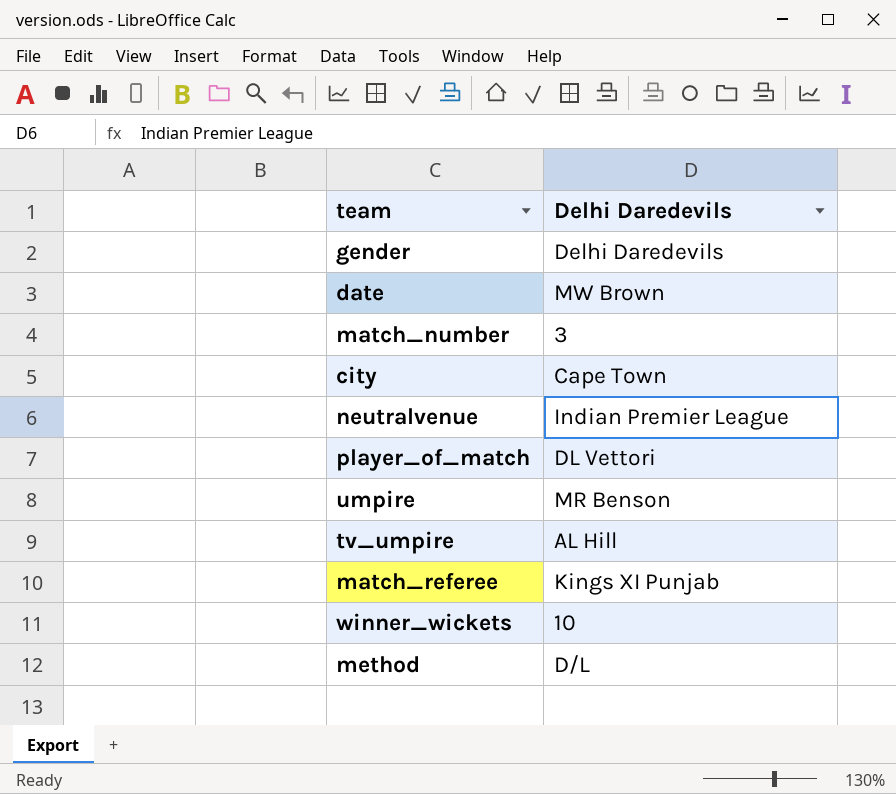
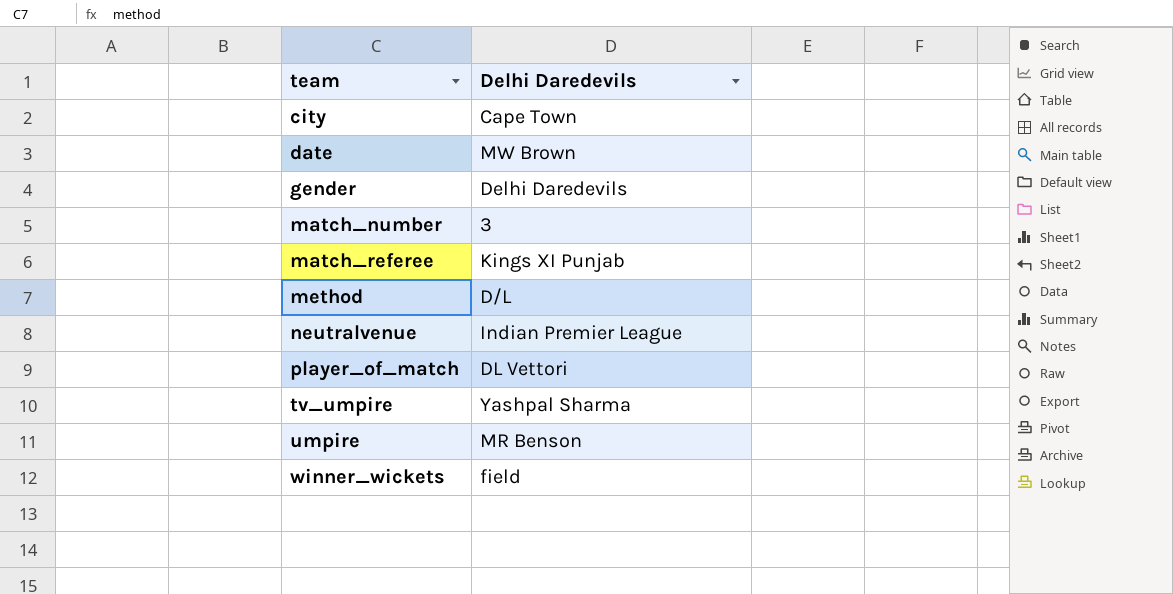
row order: none -> team ascending
tv_umpire | Delhi Daredevils: AL Hill -> Yashpal Sharma
winner_wickets | Delhi Daredevils: 10 -> field

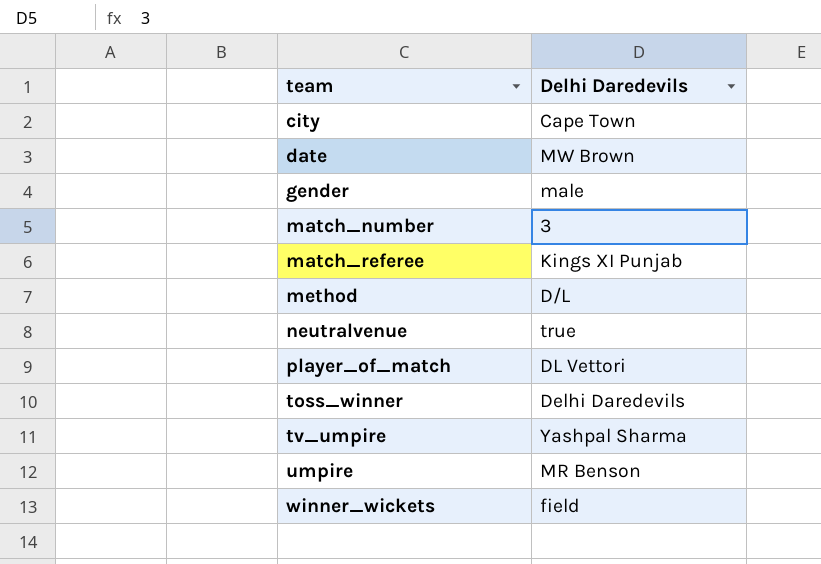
gender | Delhi Daredevils: Delhi Daredevils -> male
neutralvenue | Delhi Daredevils: Indian Premier League -> true
row toss_winner: none -> Delhi Daredevils

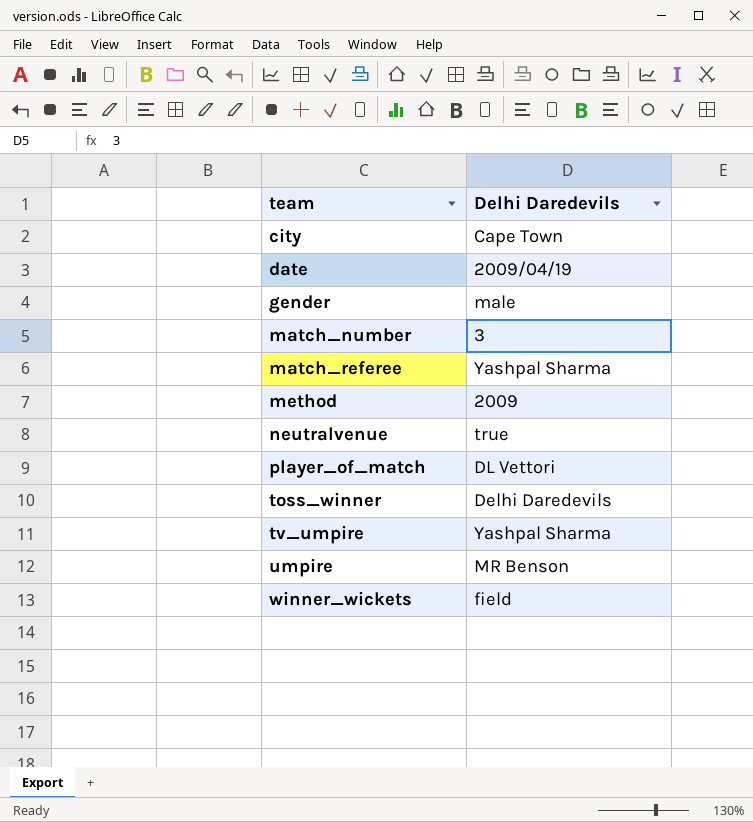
date | Delhi Daredevils: MW Brown -> 2009/04/19
match_referee | Delhi Daredevils: Kings XI Punjab -> Yashpal Sharma
method | Delhi Daredevils: D/L -> 2009

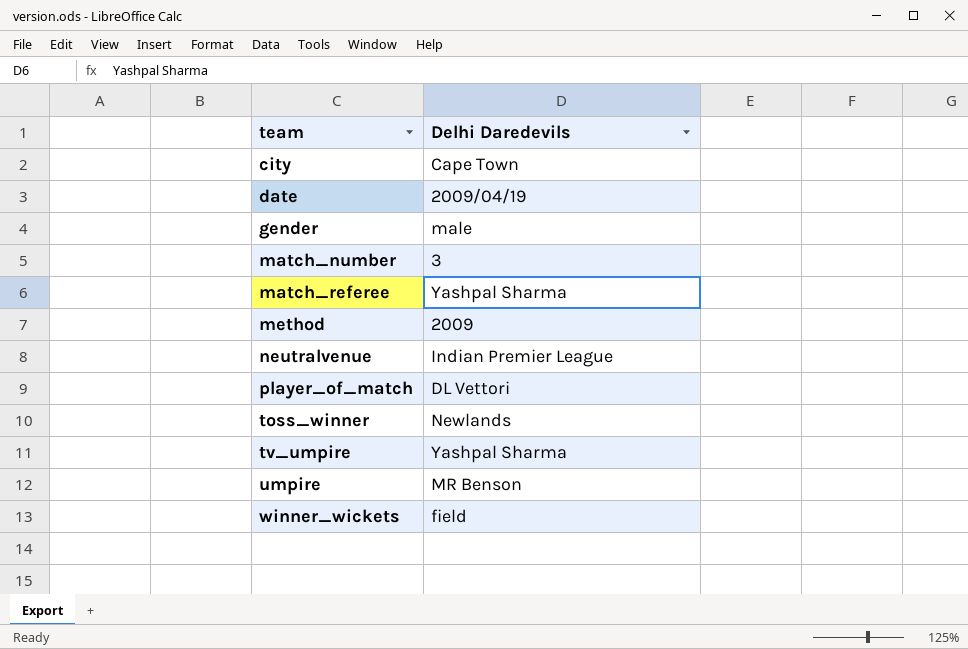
neutralvenue | Delhi Daredevils: true -> Indian Premier League
toss_winner | Delhi Daredevils: Delhi Daredevils -> Newlands

